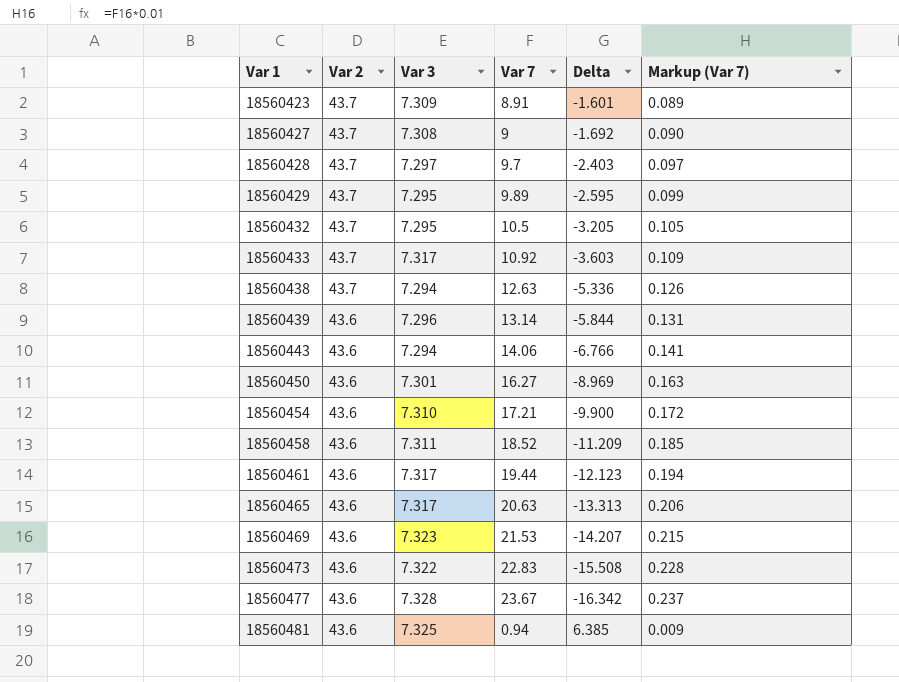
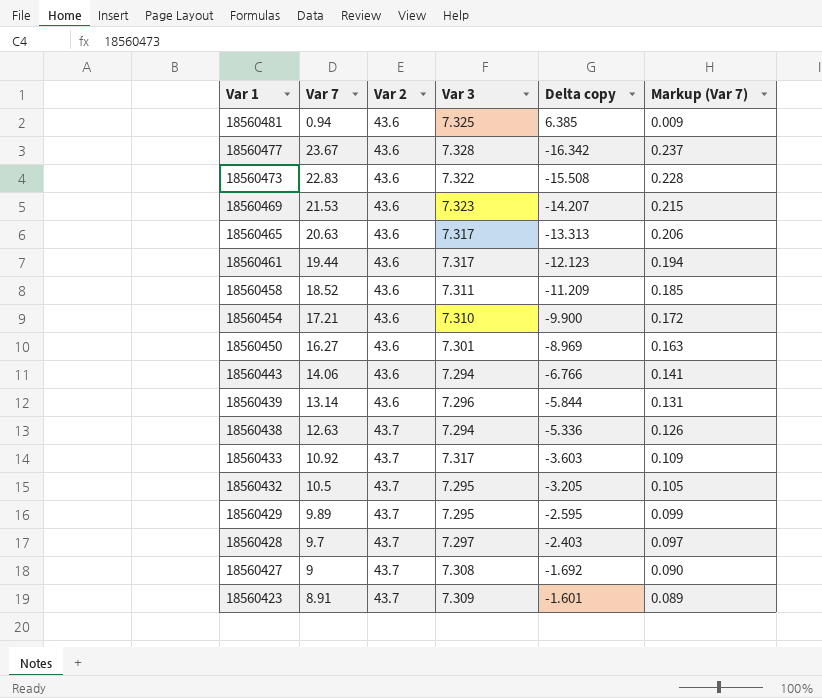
row order: Var 1 ascending -> Var 1 descending
column Var 7 | position: 4 -> 2
column name: Delta -> Delta copy

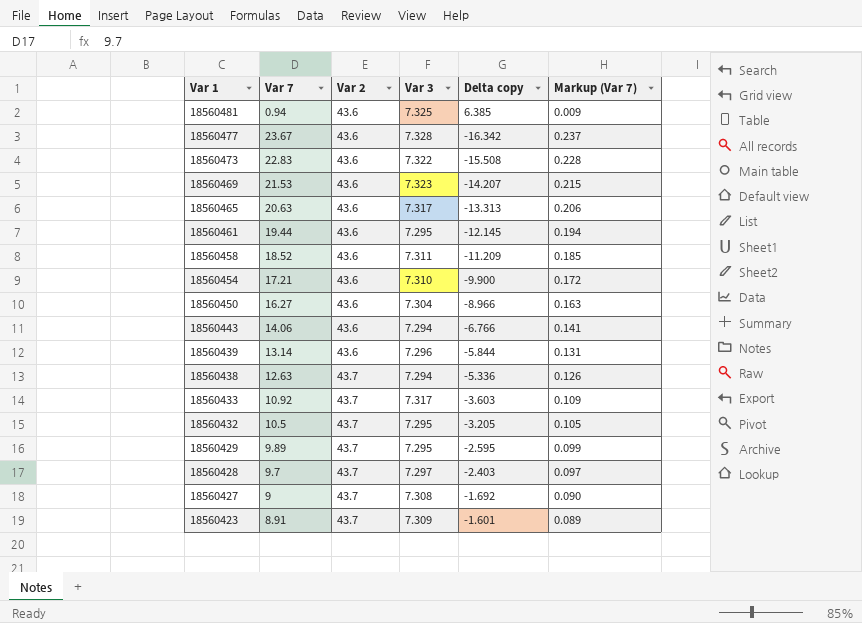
18560461 | Var 3: 7.317 -> 7.295
18560461 | Delta copy: -12.123 -> -12.145
18560450 | Var 3: 7.301 -> 7.304
18560450 | Delta copy: -8.969 -> -8.966

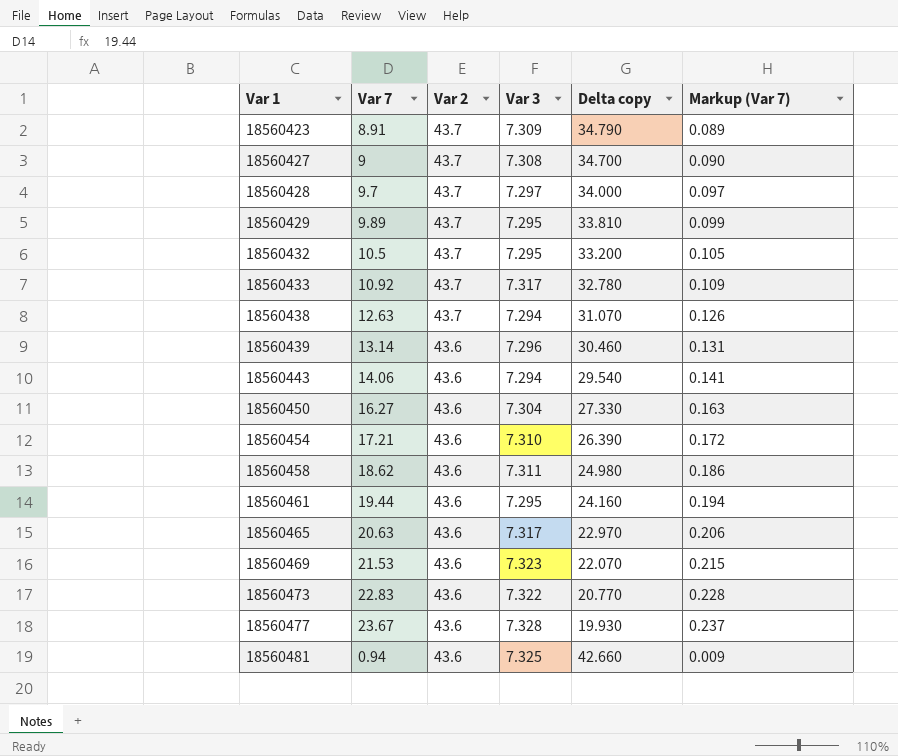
row order: Var 1 descending -> Var 1 ascending
column Delta copy | formula: [Var 3] - [Var 7] -> [Var 2] - [Var 7]
18560458 | Var 7: 18.52 -> 18.62
18560458 | Markup (Var 7): 0.185 -> 0.186

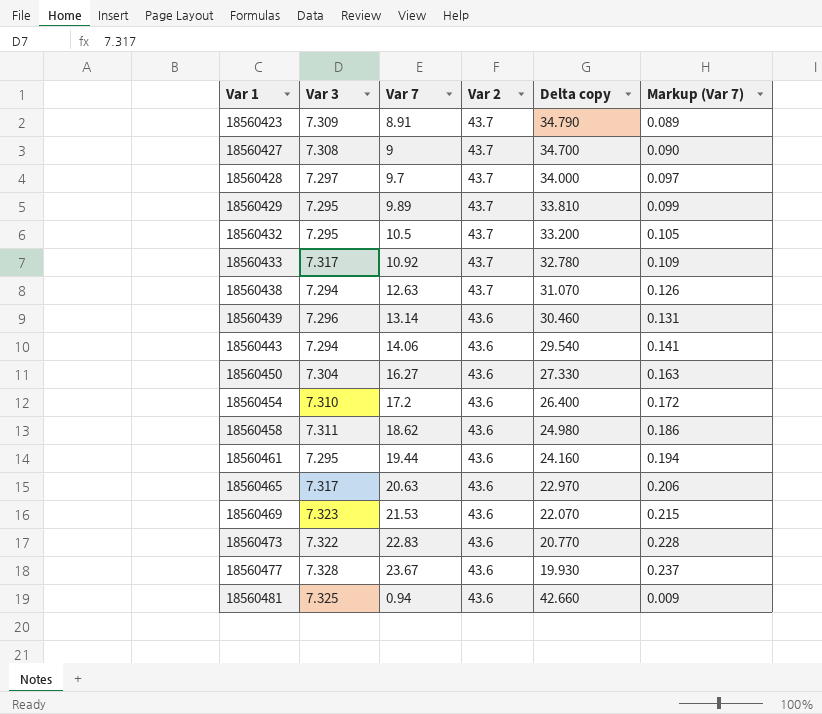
column Var 3 | position: 4 -> 2
18560454 | Var 7: 17.21 -> 17.2
18560454 | Delta copy: 26.390 -> 26.400

